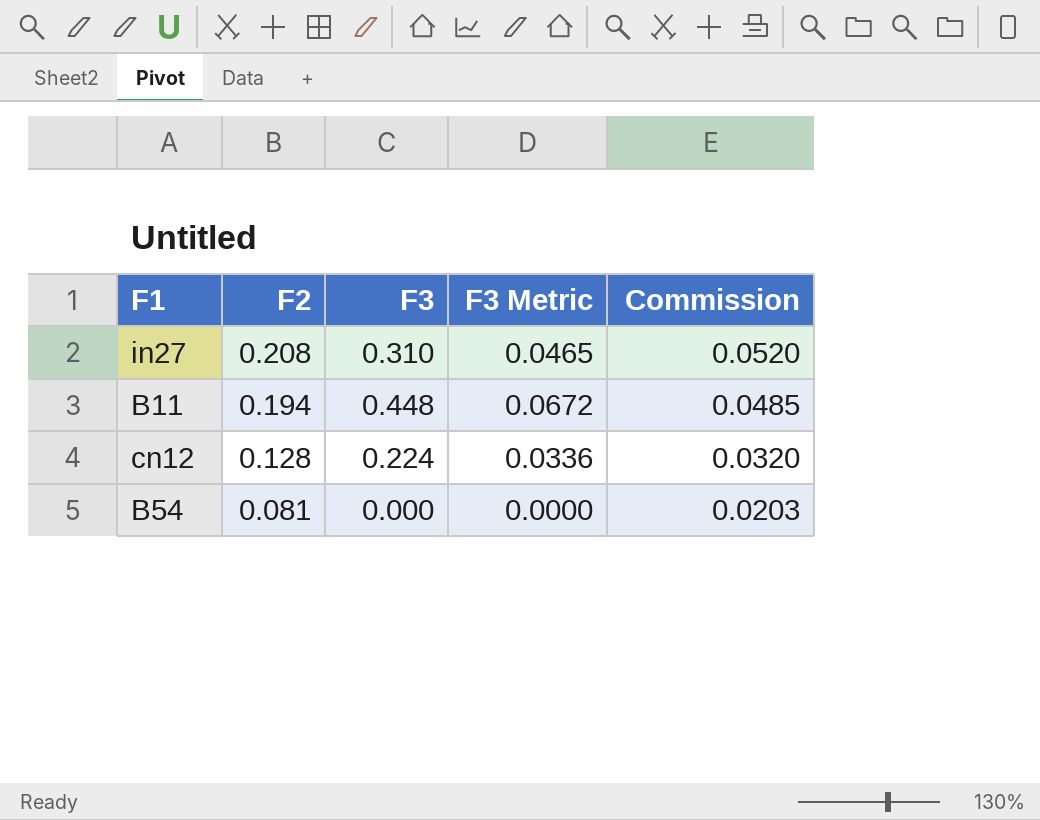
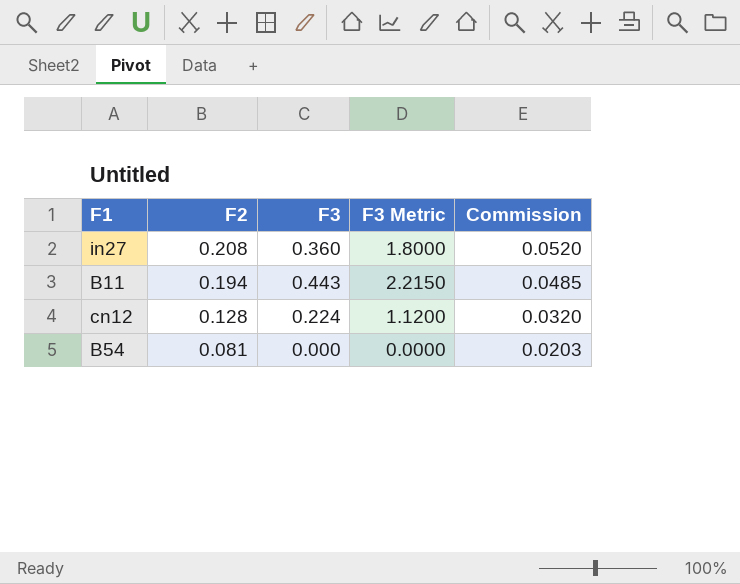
column F3 Metric | formula: [F3] * 0.15 -> [F3] * 5
in27 | F3: 0.310 -> 0.360
B11 | F3: 0.448 -> 0.443

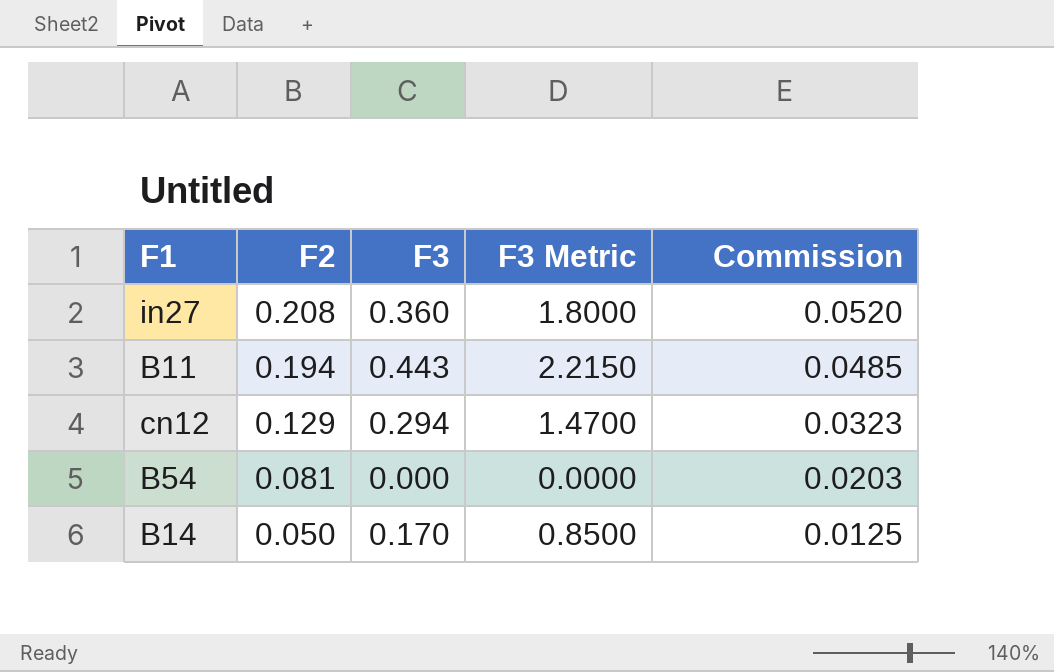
cn12 | F2: 0.128 -> 0.129
cn12 | F3: 0.224 -> 0.294
cn12 | F3 Metric: 1.1200 -> 1.4700
cn12 | Commission: 0.0320 -> 0.0323
row B14: none -> 0.050 | 0.170 | 0.8500 | 0.0125

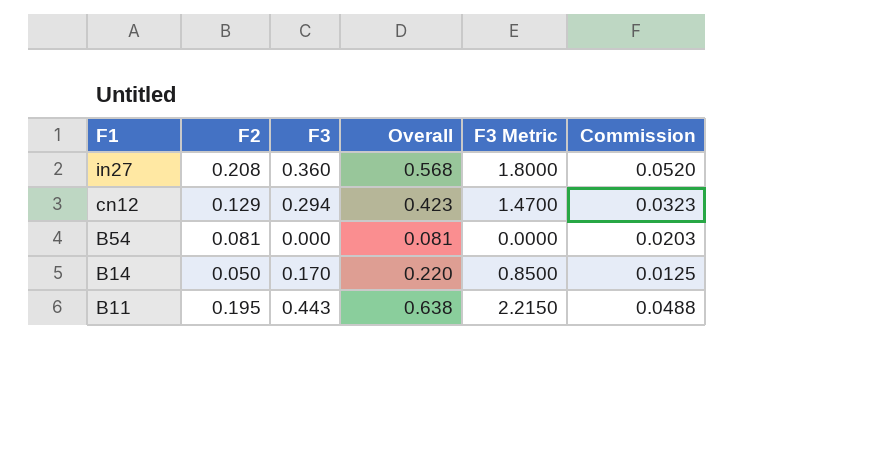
row order: F2 descending -> F1 descending
column Overall | formula: none -> [F2] + [F3]
B11 | F2: 0.194 -> 0.195
B11 | Commission: 0.0485 -> 0.0488

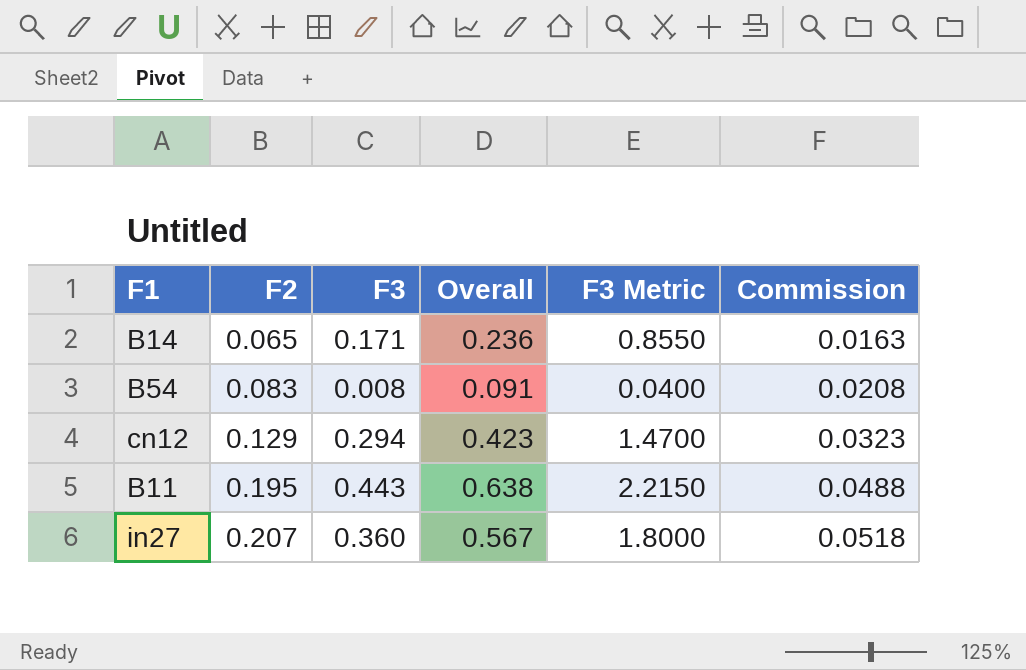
row order: F1 descending -> F2 ascending
B14 | F2: 0.050 -> 0.065
B14 | F3: 0.170 -> 0.171
B14 | Overall: 0.220 -> 0.236
B14 | F3 Metric: 0.8500 -> 0.8550
B14 | Commission: 0.0125 -> 0.0163
B54 | F2: 0.081 -> 0.083
B54 | F3: 0.000 -> 0.008
B54 | Overall: 0.081 -> 0.091
B54 | F3 Metric: 0.0000 -> 0.0400
B54 | Commission: 0.0203 -> 0.0208
in27 | F2: 0.208 -> 0.207
in27 | Overall: 0.568 -> 0.567
in27 | Commission: 0.0520 -> 0.0518

